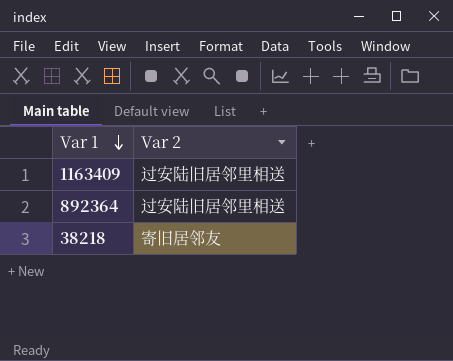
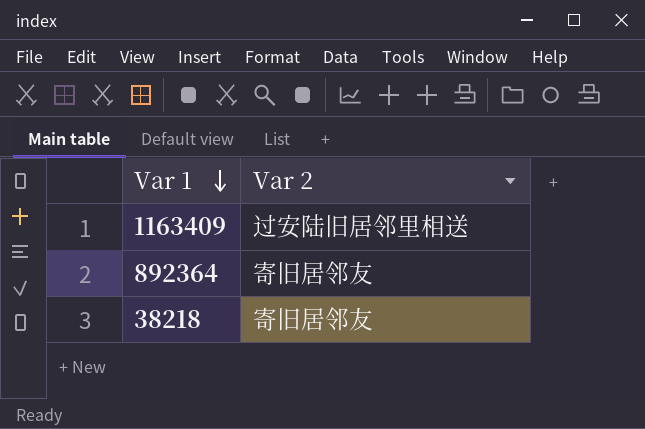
892364 | Var 2: 过安陆旧居邻里相送 -> 寄旧居邻友

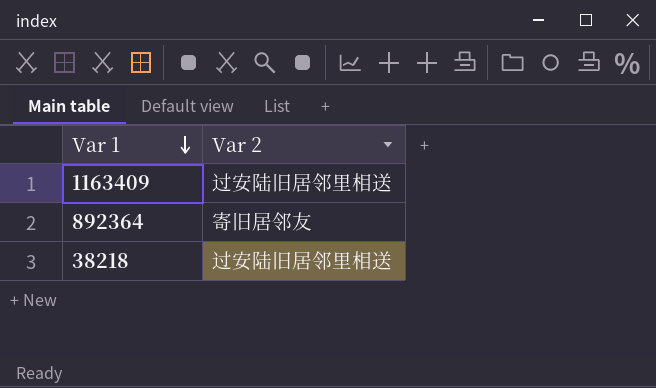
38218 | Var 2: 寄旧居邻友 -> 过安陆旧居邻里相送

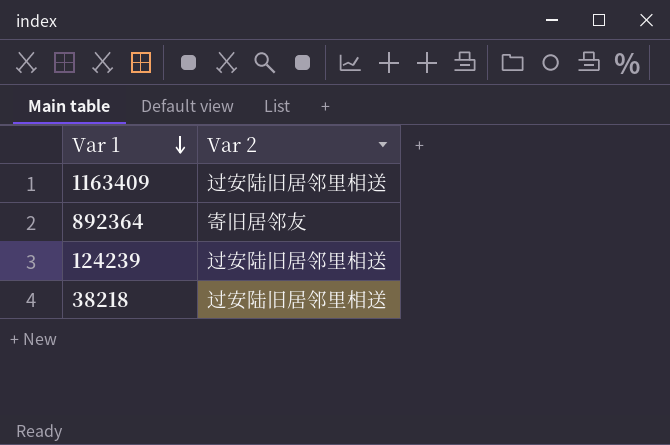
row 124239: none -> 过安陆旧居邻里相送

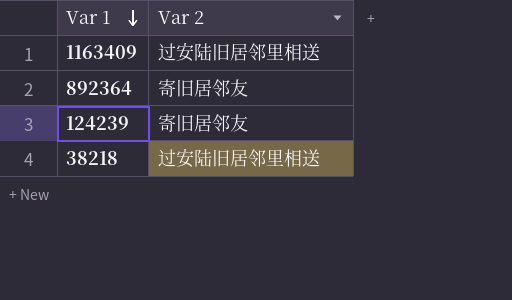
124239 | Var 2: 过安陆旧居邻里相送 -> 寄旧居邻友

